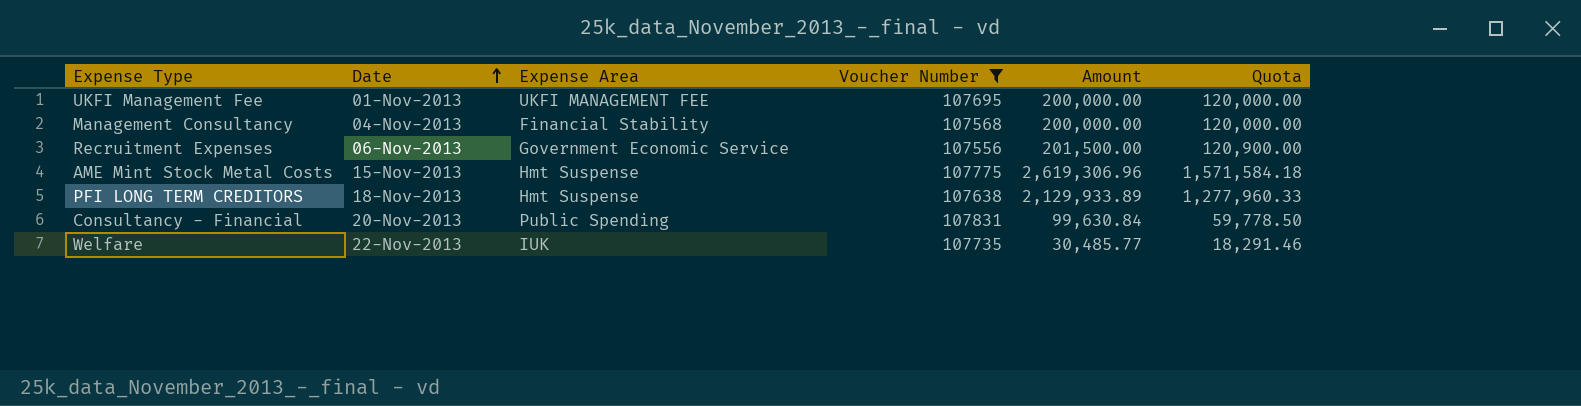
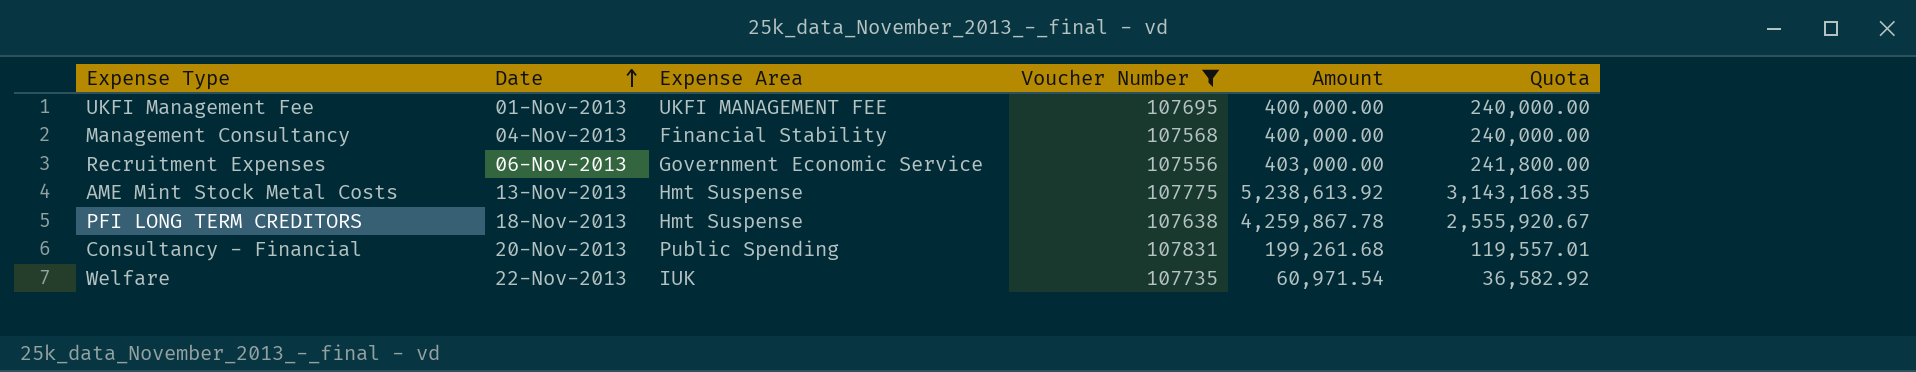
UKFI Management Fee | Amount: 200,000.00 -> 400,000.00
UKFI Management Fee | Quota: 120,000.00 -> 240,000.00
Management Consultancy | Amount: 200,000.00 -> 400,000.00
Management Consultancy | Quota: 120,000.00 -> 240,000.00
Recruitment Expenses | Amount: 201,500.00 -> 403,000.00
Recruitment Expenses | Quota: 120,900.00 -> 241,800.00
AME Mint Stock Metal Costs | Date: 15-Nov-2013 -> 13-Nov-2013
AME Mint Stock Metal Costs | Amount: 2,619,306.96 -> 5,238,613.92
AME Mint Stock Metal Costs | Quota: 1,571,584.18 -> 3,143,168.35
PFI LONG TERM CREDITORS | Amount: 2,129,933.89 -> 4,259,867.78
PFI LONG TERM CREDITORS | Quota: 1,277,960.33 -> 2,555,920.67
Consultancy - Financial | Amount: 99,630.84 -> 199,261.68
Consultancy - Financial | Quota: 59,778.50 -> 119,557.01
Welfare | Amount: 30,485.77 -> 60,971.54
Welfare | Quota: 18,291.46 -> 36,582.92

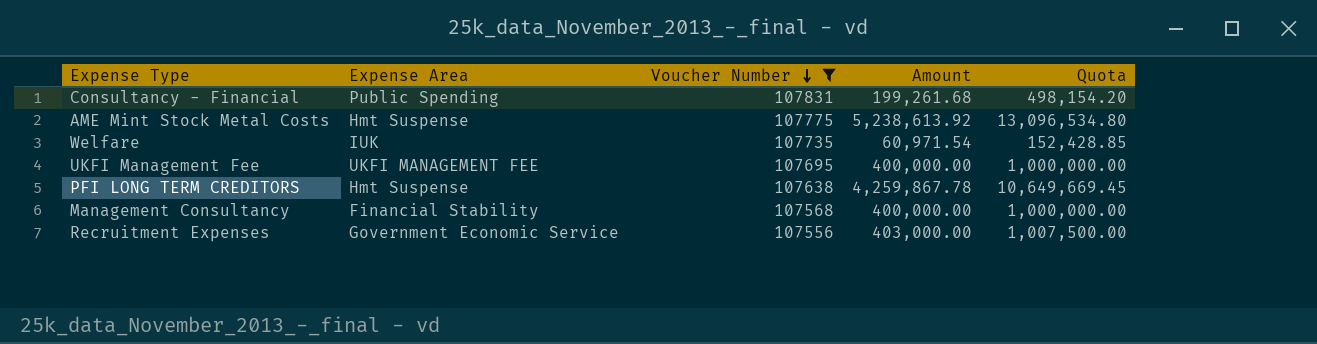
row order: Date ascending -> Voucher Number descending
column Date | position: 2 -> none
column Quota | formula: [Amount] * 0.6 -> [Amount] * 2.5

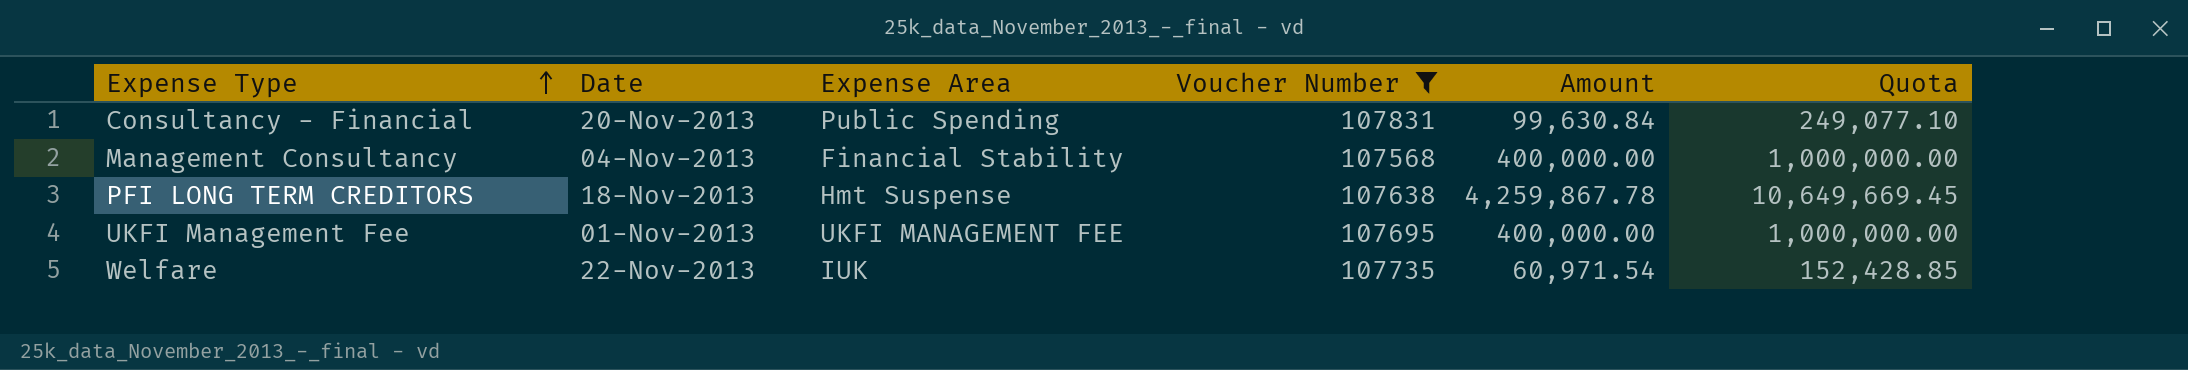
row order: Voucher Number descending -> Expense Type ascending
column Date | position: none -> 2
row AME Mint Stock Metal Costs: Hmt Suspense | 107775 | 5,238,613.92 | 13,096,534.80 -> none
row Recruitment Expenses: Government Economic Service | 107556 | 403,000.00 | 1,007,500.00 -> none
Consultancy - Financial | Amount: 199,261.68 -> 99,630.84
Consultancy - Financial | Quota: 498,154.20 -> 249,077.10

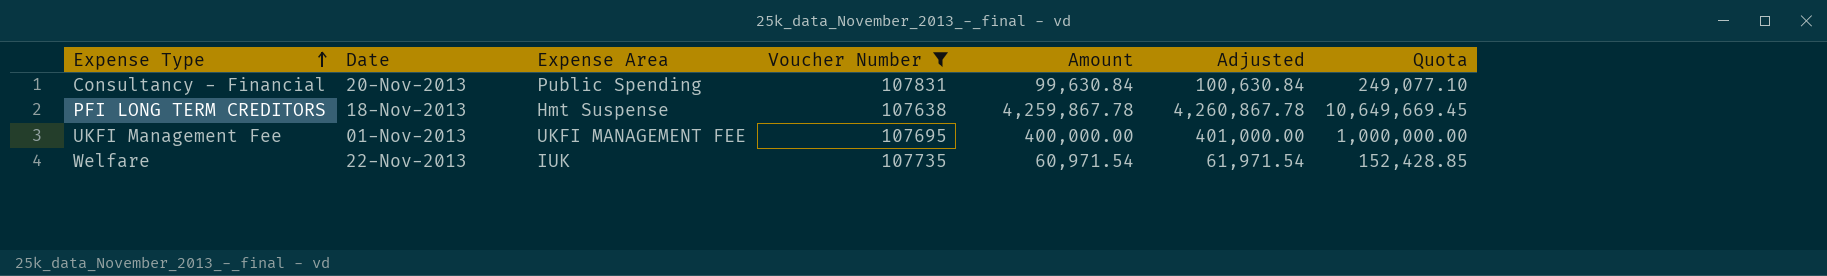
column Adjusted | formula: none -> [Amount] + 1000
row Management Consultancy: 04-Nov-2013 | Financial Stability | 107568 | 400,000.00 | 1,000,000.00 -> none

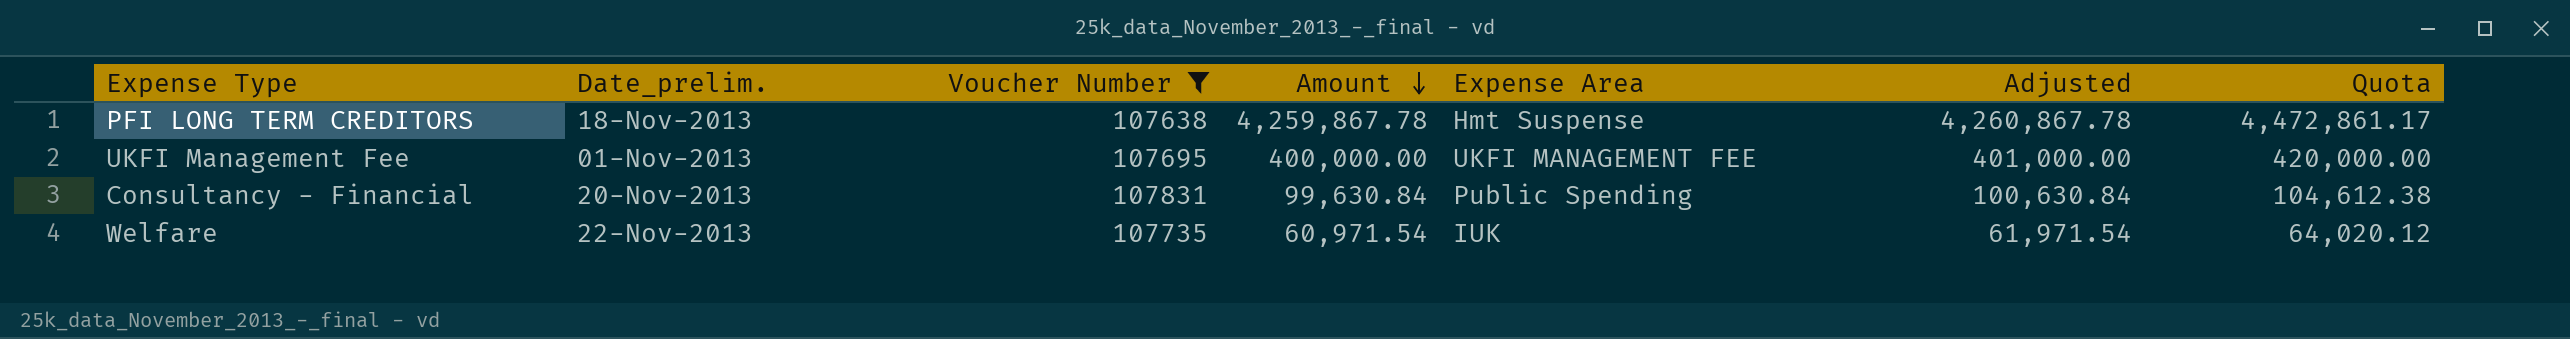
row order: Expense Type ascending -> Amount descending
column name: Date -> Date_prelim.
column Expense Area | position: 3 -> 5
column Quota | formula: [Amount] * 2.5 -> [Amount] * 1.05

